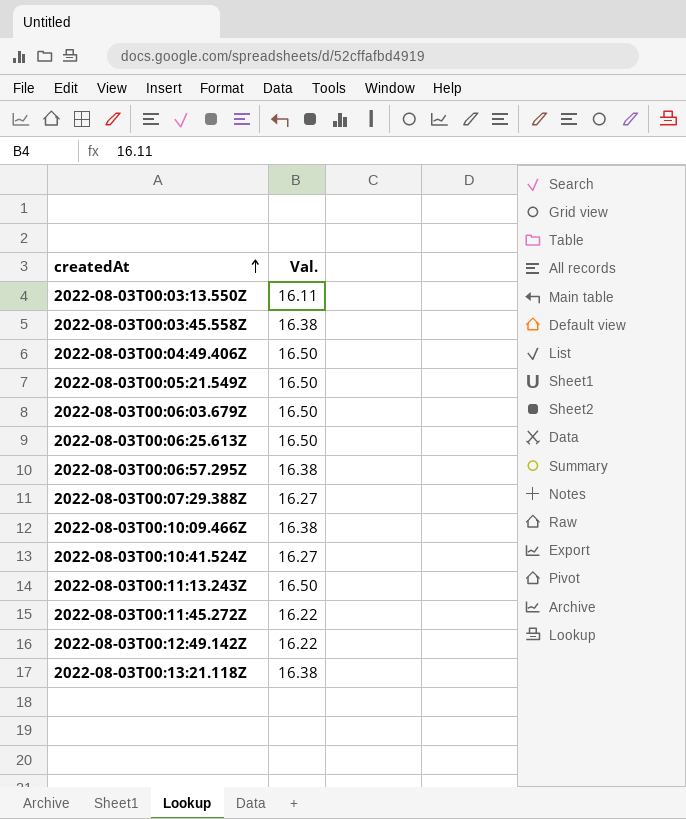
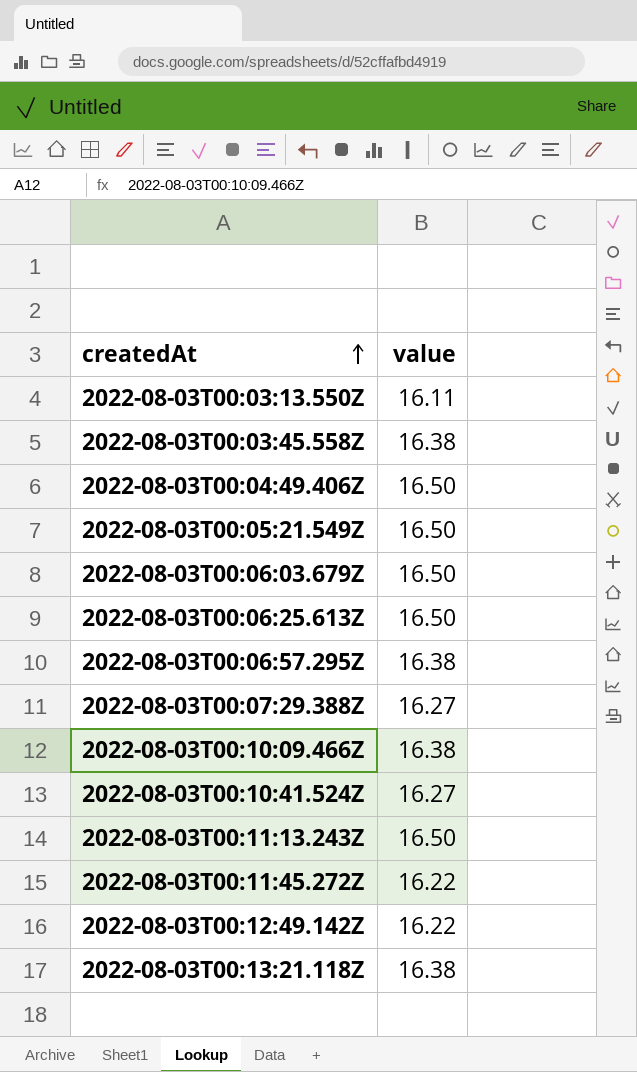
column name: Val. -> value

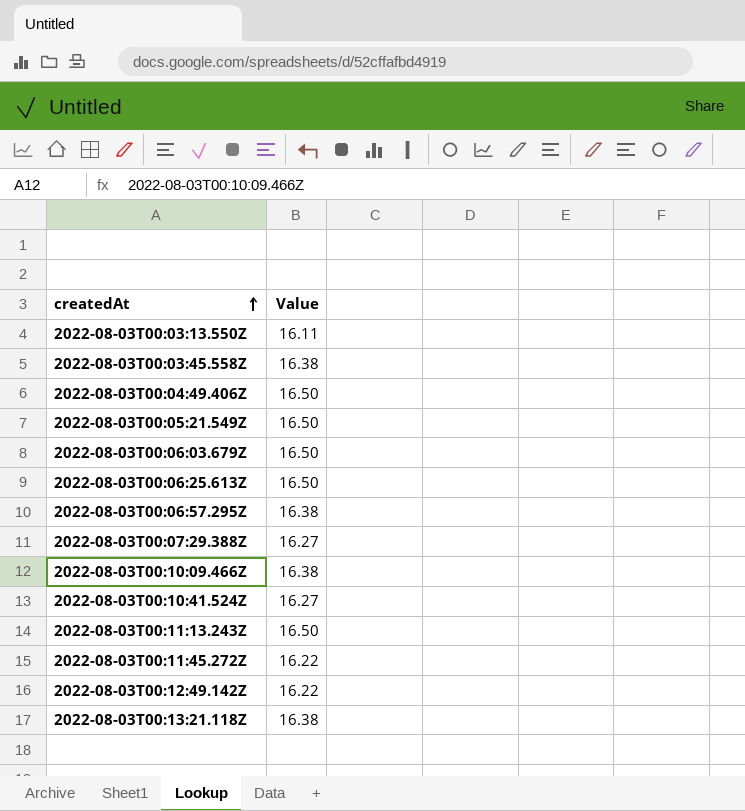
column name: value -> Value

